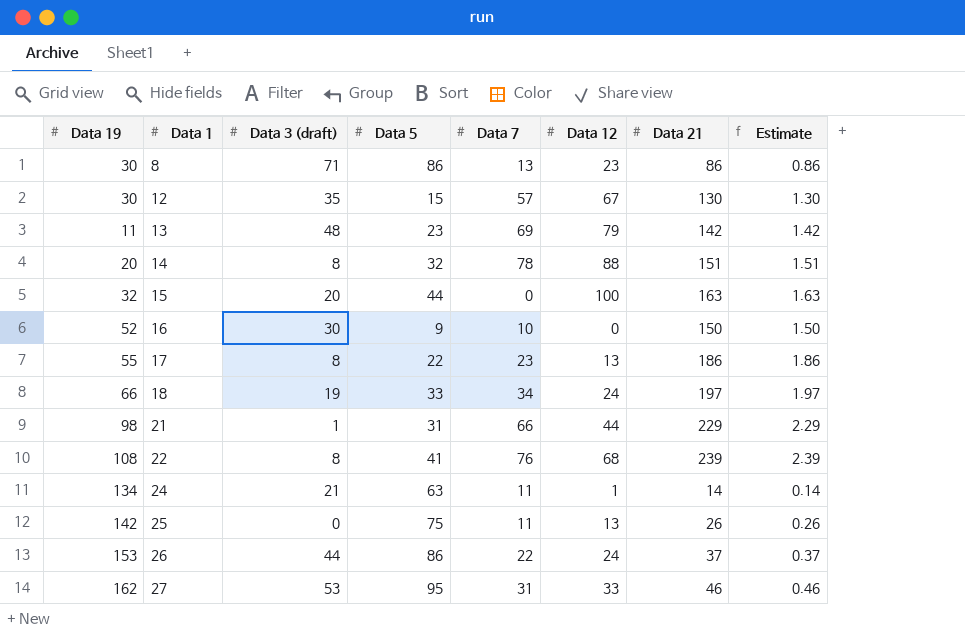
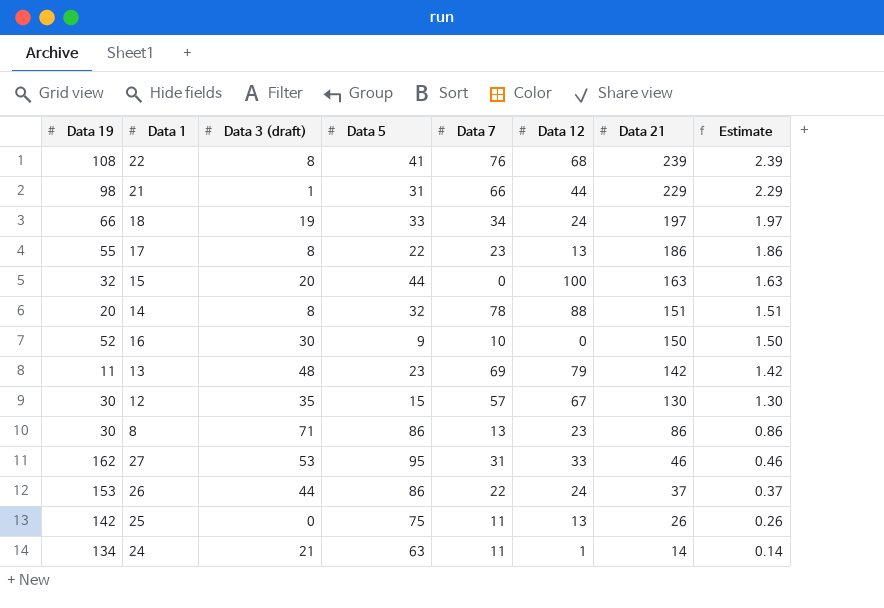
row order: Data 1 ascending -> Data 21 descending

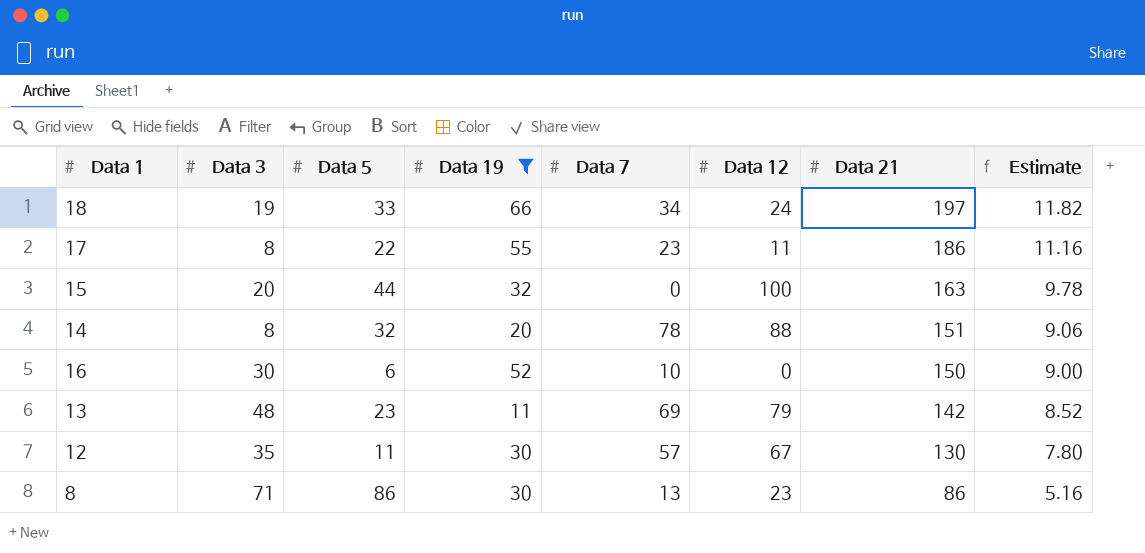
filter: none -> Data 19 <= 66
column name: Data 3 (draft) -> Data 3
column Data 19 | position: 1 -> 4
column Estimate | formula: [Data 21] * 0.01 -> [Data 21] * 0.06
17 | Data 12: 13 -> 11
16 | Data 5: 9 -> 6
12 | Data 5: 15 -> 11

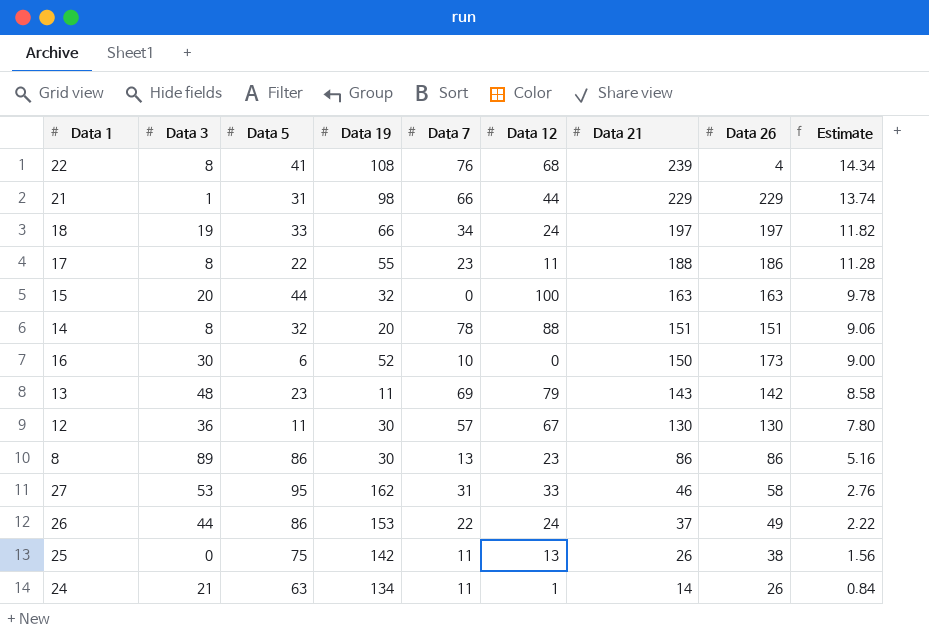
filter: Data 19 <= 66 -> none
column Data 26 | position: none -> 8
17 | Data 21: 186 -> 188
17 | Estimate: 11.16 -> 11.28
13 | Data 21: 142 -> 143
13 | Estimate: 8.52 -> 8.58
12 | Data 3: 35 -> 36
8 | Data 3: 71 -> 89

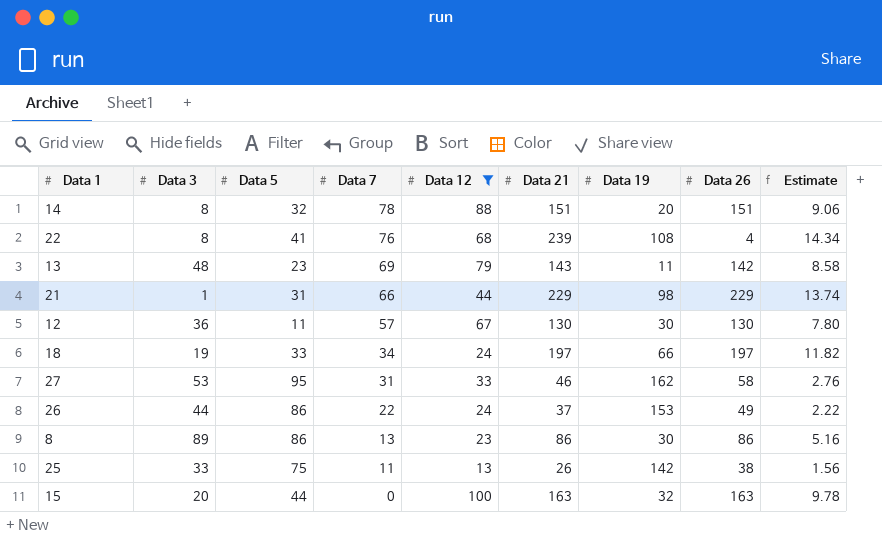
filter: none -> Data 12 >= 13
row order: Data 21 descending -> Data 7 descending
column Data 19 | position: 4 -> 7
25 | Data 3: 0 -> 33

